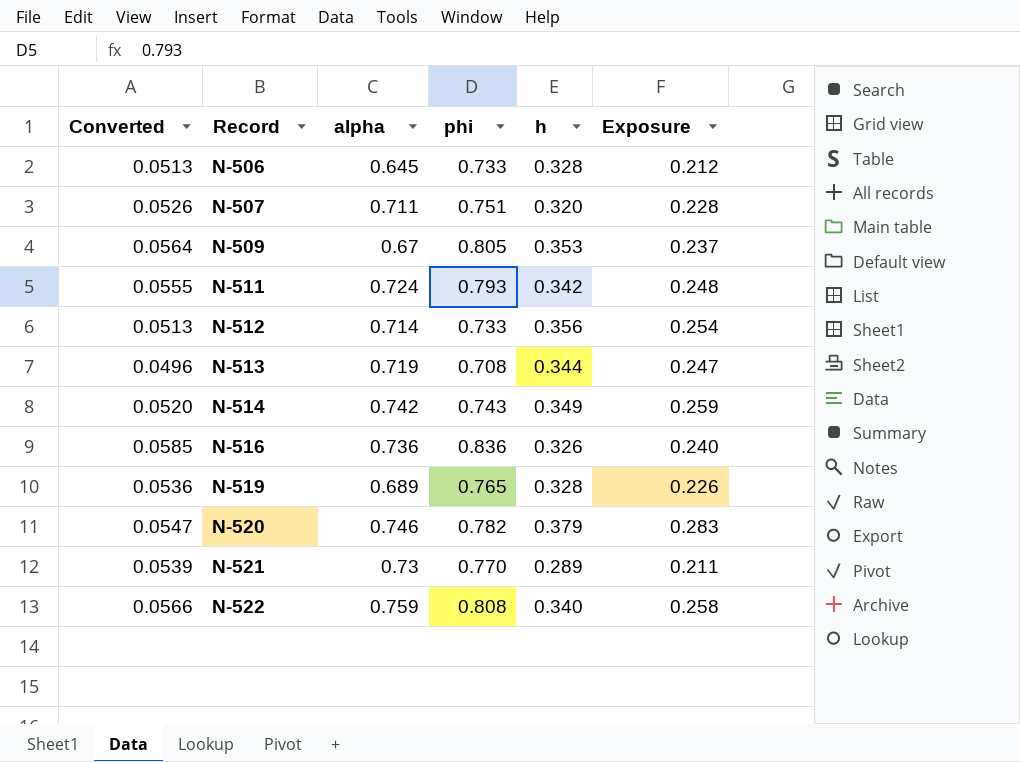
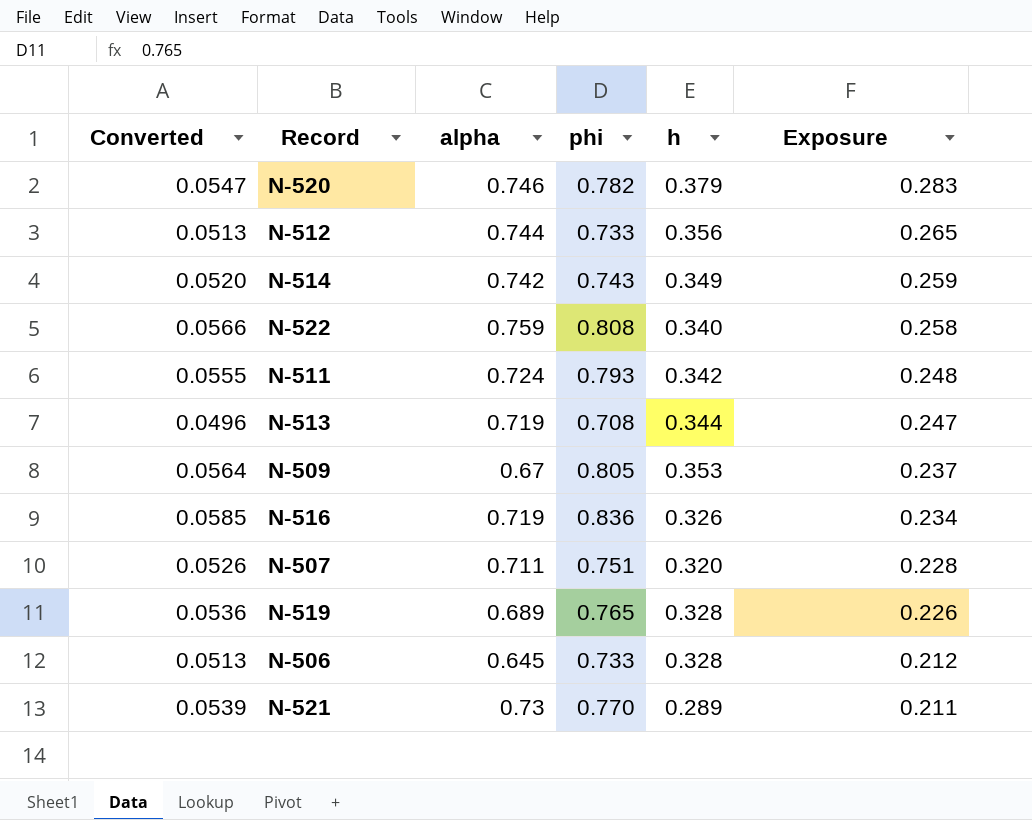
row order: Record ascending -> Exposure descending
N-512 | alpha: 0.714 -> 0.744
N-512 | Exposure: 0.254 -> 0.265
N-516 | alpha: 0.736 -> 0.719
N-516 | Exposure: 0.240 -> 0.234

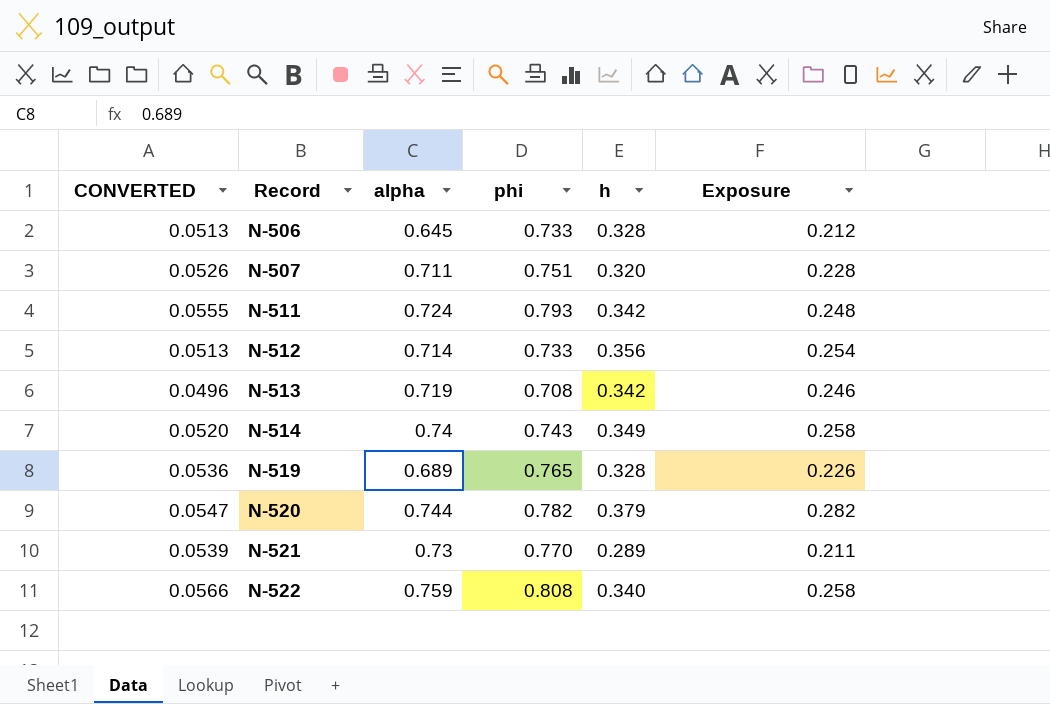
row order: Exposure descending -> Record ascending
column name: Converted -> CONVERTED
row N-509: 0.0564 | 0.67 | 0.805 | 0.353 | 0.237 -> none
row N-516: 0.0585 | 0.719 | 0.836 | 0.326 | 0.234 -> none
N-512 | alpha: 0.744 -> 0.714
N-512 | Exposure: 0.265 -> 0.254
N-513 | h: 0.344 -> 0.342
N-513 | Exposure: 0.247 -> 0.246
N-514 | alpha: 0.742 -> 0.74
N-514 | Exposure: 0.259 -> 0.258
N-520 | alpha: 0.746 -> 0.744
N-520 | Exposure: 0.283 -> 0.282

